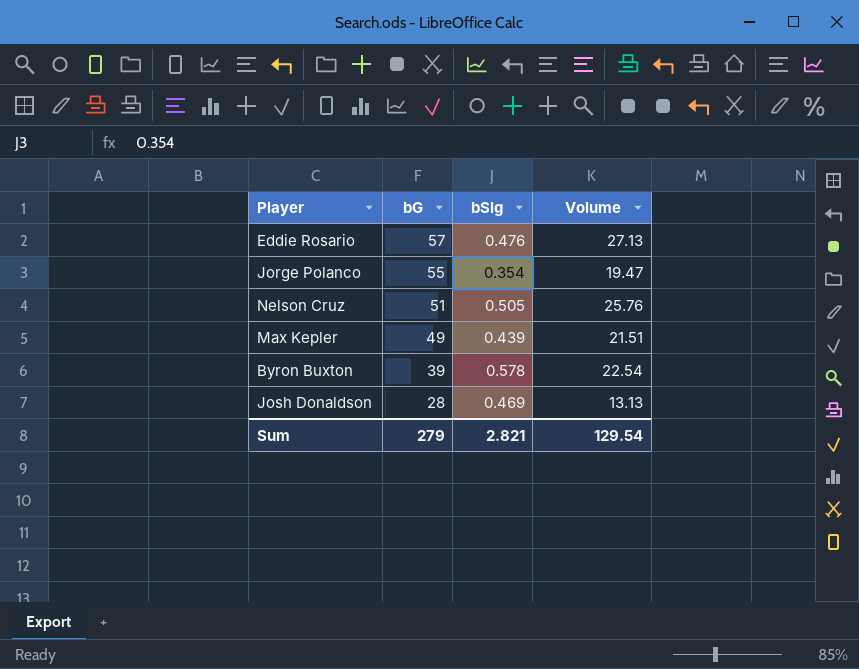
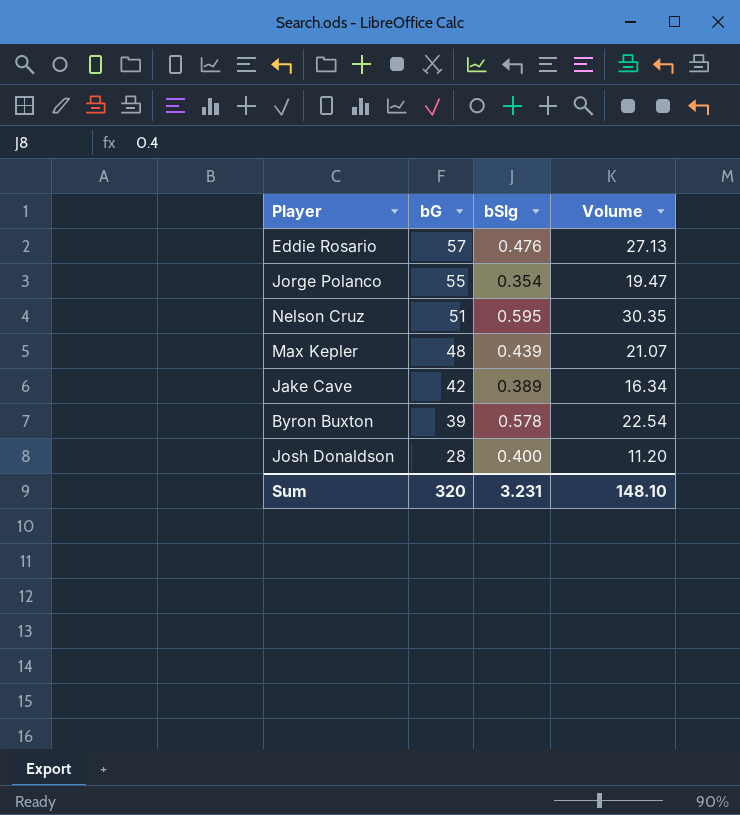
Nelson Cruz | bSlg: 0.505 -> 0.595
Nelson Cruz | Volume: 25.76 -> 30.35
Max Kepler | bG: 49 -> 48
Max Kepler | Volume: 21.51 -> 21.07
row Jake Cave: none -> 42 | 0.389 | 16.34
Josh Donaldson | bSlg: 0.469 -> 0.400
Josh Donaldson | Volume: 13.13 -> 11.20
Sum | bG: 279 -> 320
Sum | bSlg: 2.821 -> 3.231
Sum | Volume: 129.54 -> 148.10

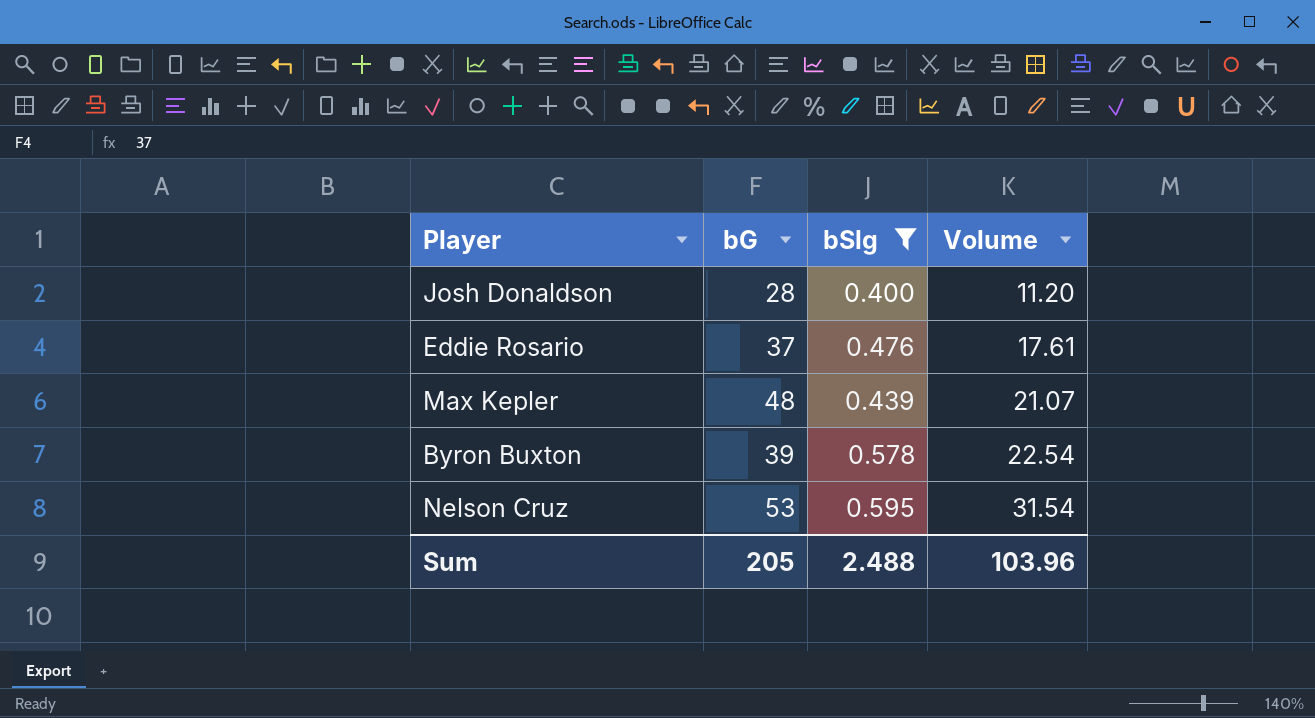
filter: none -> bSlg >= 0.400
row order: bG descending -> Volume ascending
Eddie Rosario | bG: 57 -> 37
Eddie Rosario | Volume: 27.13 -> 17.61
Nelson Cruz | bG: 51 -> 53
Nelson Cruz | Volume: 30.35 -> 31.54
Sum | bG: 320 -> 205
Sum | bSlg: 3.231 -> 2.488
Sum | Volume: 148.10 -> 103.96

